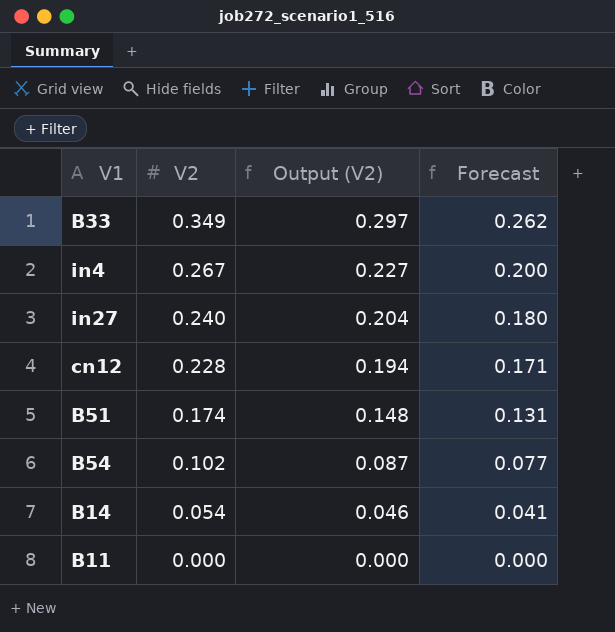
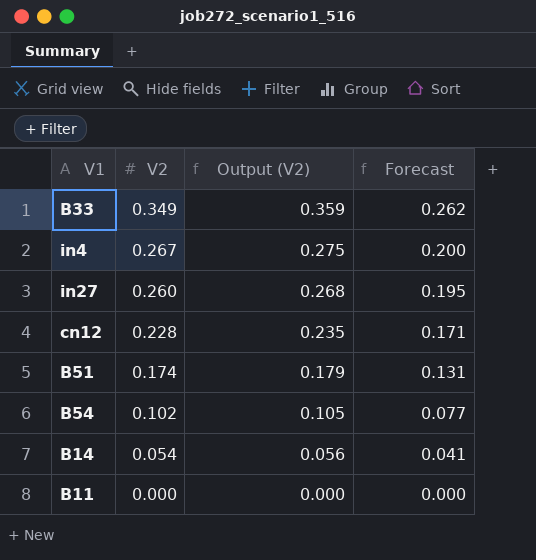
column Output (V2) | formula: [V2] * 0.85 -> [V2] * 1.03
in27 | V2: 0.240 -> 0.260
in27 | Forecast: 0.180 -> 0.195

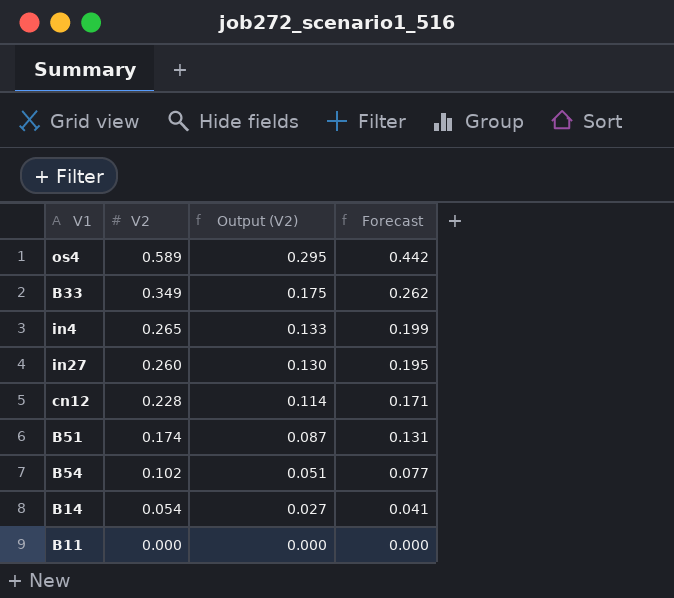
column Output (V2) | formula: [V2] * 1.03 -> [V2] * 0.5
row os4: none -> 0.589 | 0.295 | 0.442
in4 | V2: 0.267 -> 0.265
in4 | Forecast: 0.200 -> 0.199

